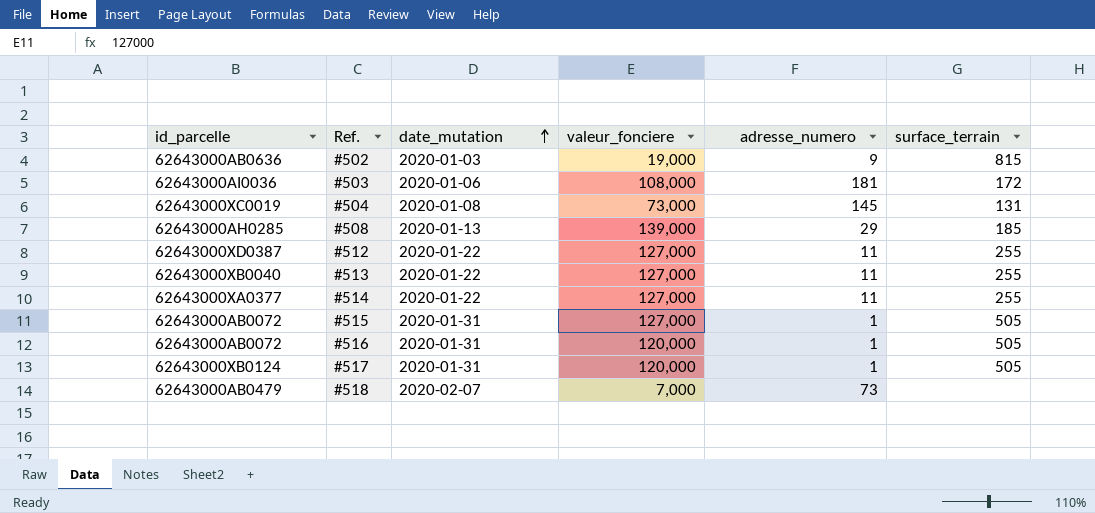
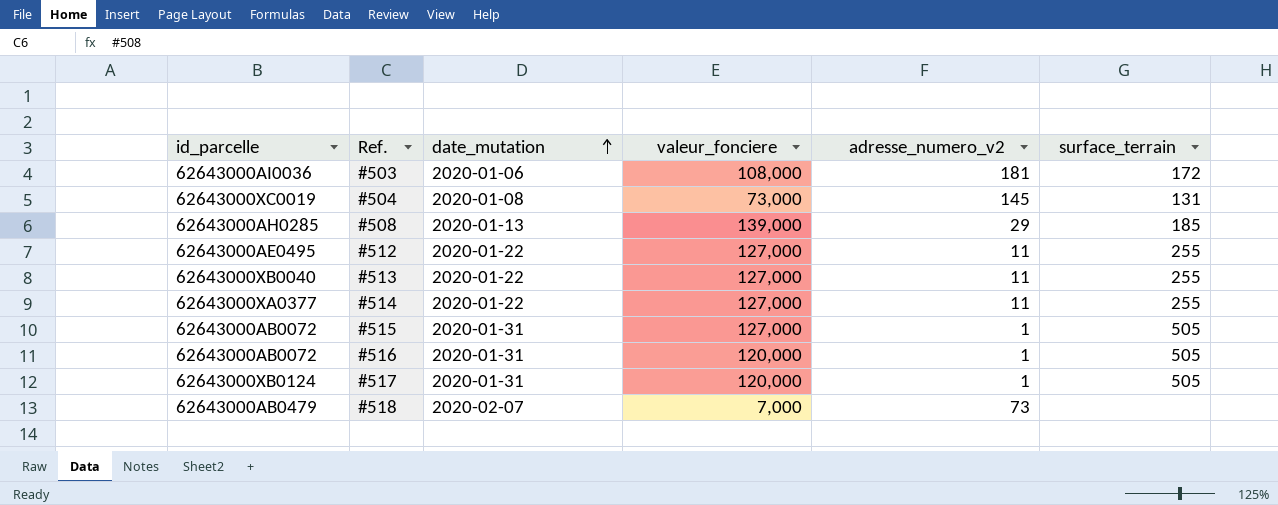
column name: adresse_numero -> adresse_numero_v2
row #502: 62643000AB0636 | 2020-01-03 | 19,000 | 9 | 815 -> none
#512 | id_parcelle: 62643000XD0387 -> 62643000AE0495

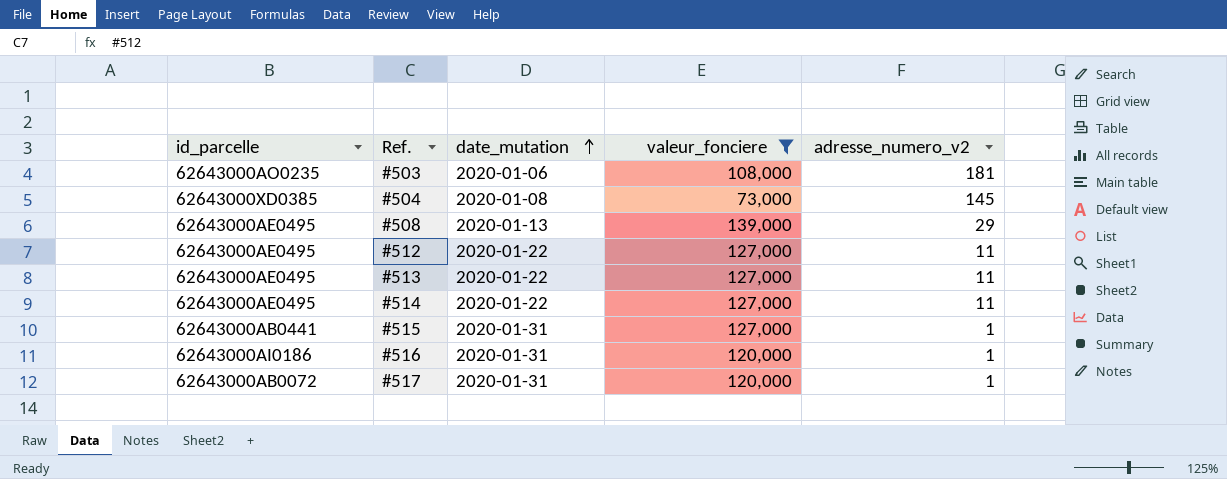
filter: none -> valeur_fonciere != 7,000
column surface_terrain | position: 6 -> none
#503 | id_parcelle: 62643000AI0036 -> 62643000AO0235
#504 | id_parcelle: 62643000XC0019 -> 62643000XD0385
#508 | id_parcelle: 62643000AH0285 -> 62643000AE0495
#513 | id_parcelle: 62643000XB0040 -> 62643000AE0495
#514 | id_parcelle: 62643000XA0377 -> 62643000AE0495
#515 | id_parcelle: 62643000AB0072 -> 62643000AB0441
#516 | id_parcelle: 62643000AB0072 -> 62643000AI0186
#517 | id_parcelle: 62643000XB0124 -> 62643000AB0072

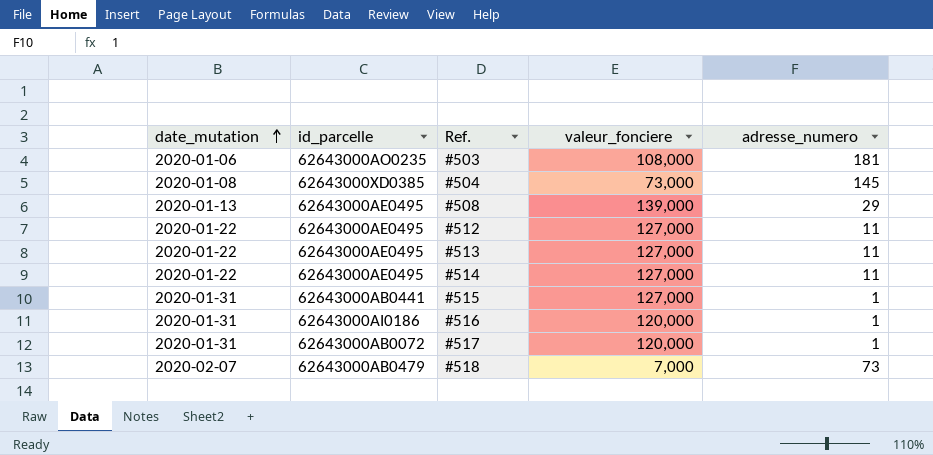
filter: valeur_fonciere != 7,000 -> none
column date_mutation | position: 3 -> 1
column name: adresse_numero_v2 -> adresse_numero

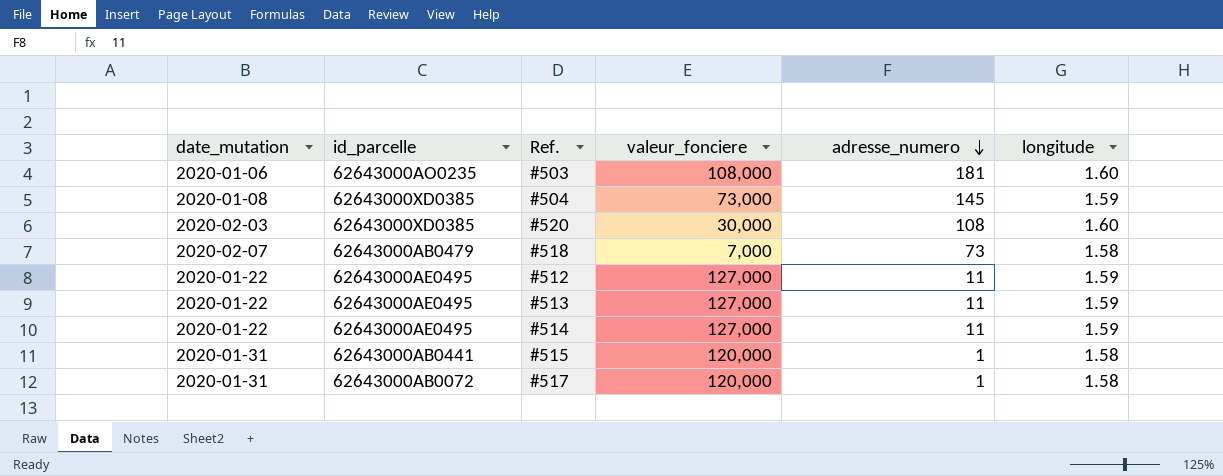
row order: date_mutation ascending -> adresse_numero descending
column longitude | position: none -> 6
row #508: 2020-01-13 | 62643000AE0495 | 139,000 | 29 -> none
row #516: 2020-01-31 | 62643000AI0186 | 120,000 | 1 -> none
row #520: none -> 2020-02-03 | 62643000XD0385 | 30,000 | 108 | 1.60
#515 | valeur_fonciere: 127,000 -> 120,000

